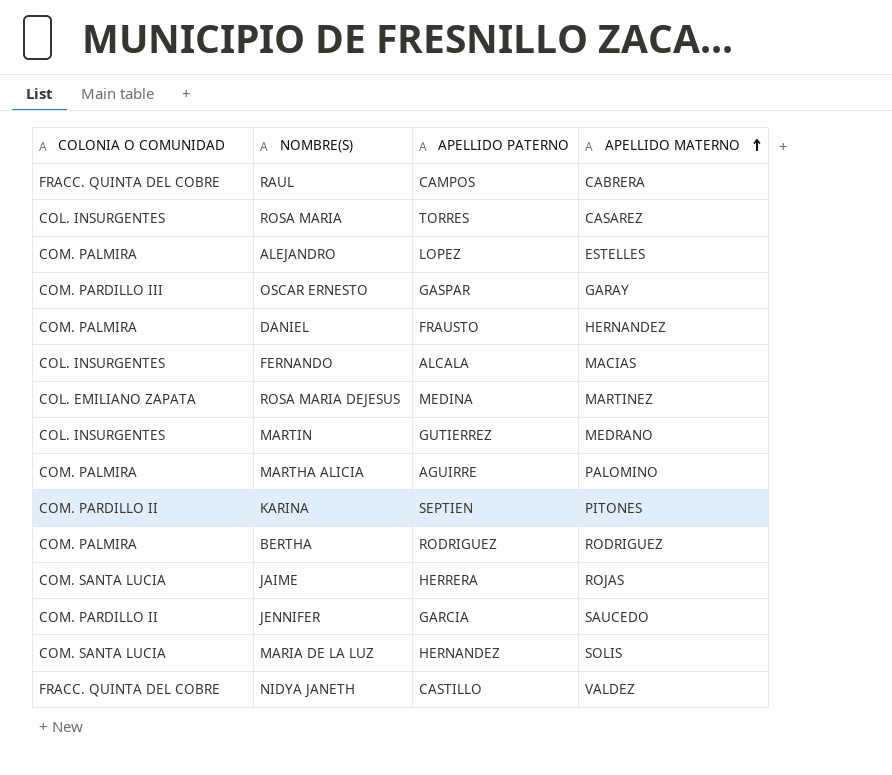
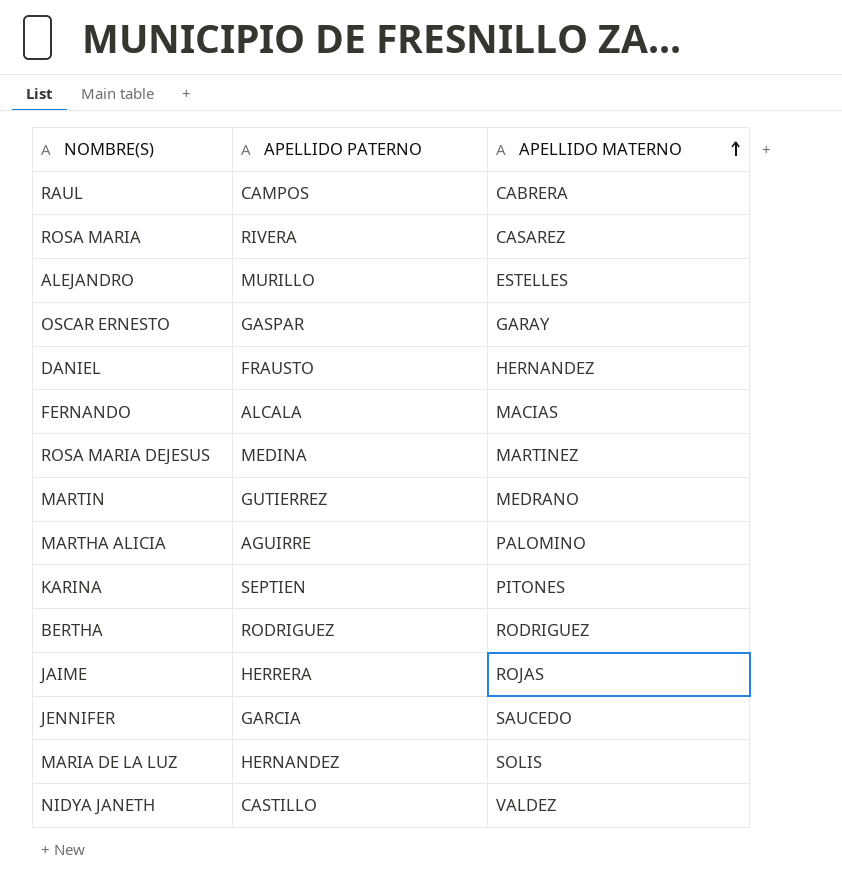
column COLONIA O COMUNIDAD | position: 1 -> none
ROSA MARIA | APELLIDO PATERNO: TORRES -> RIVERA
ALEJANDRO | APELLIDO PATERNO: LOPEZ -> MURILLO

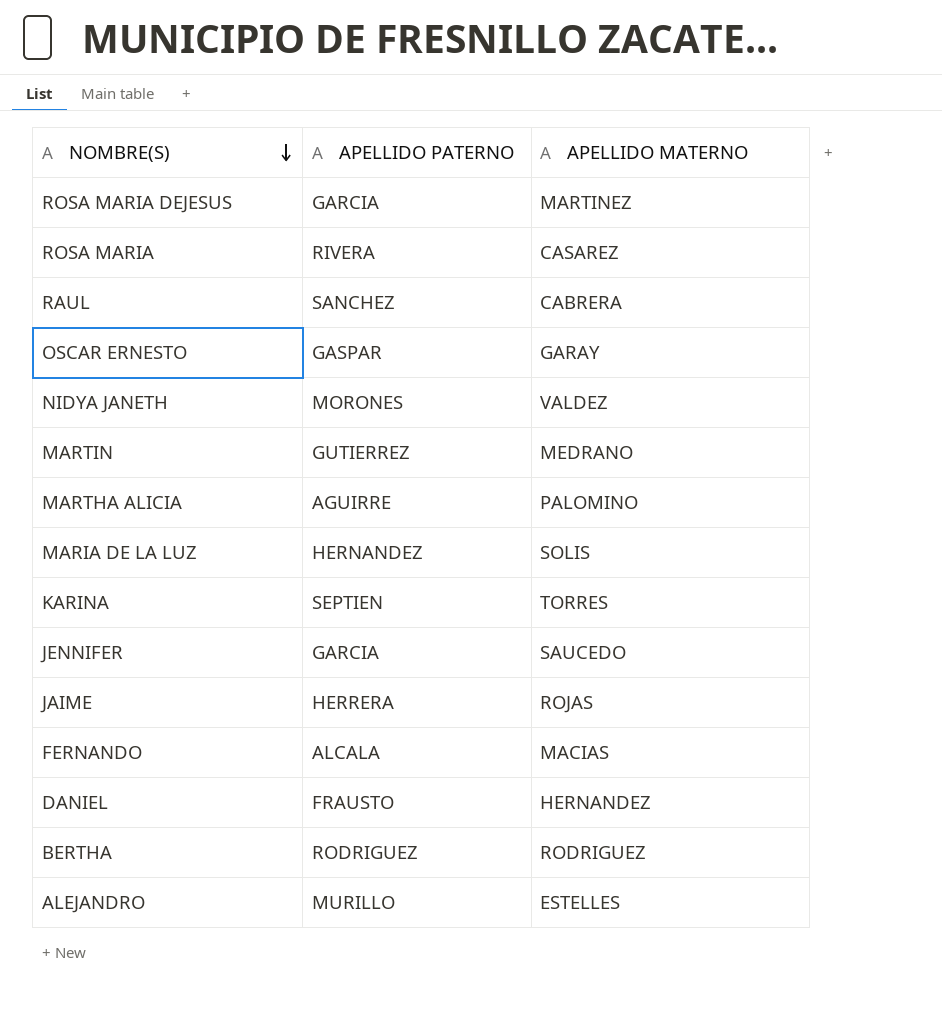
row order: APELLIDO MATERNO ascending -> NOMBRE(S) descending
ROSA MARIA DEJESUS | APELLIDO PATERNO: MEDINA -> GARCIA
RAUL | APELLIDO PATERNO: CAMPOS -> SANCHEZ
NIDYA JANETH | APELLIDO PATERNO: CASTILLO -> MORONES
KARINA | APELLIDO MATERNO: PITONES -> TORRES

